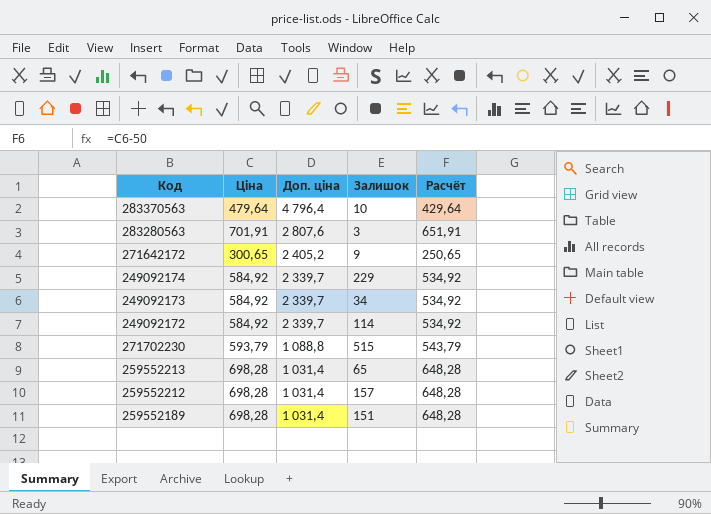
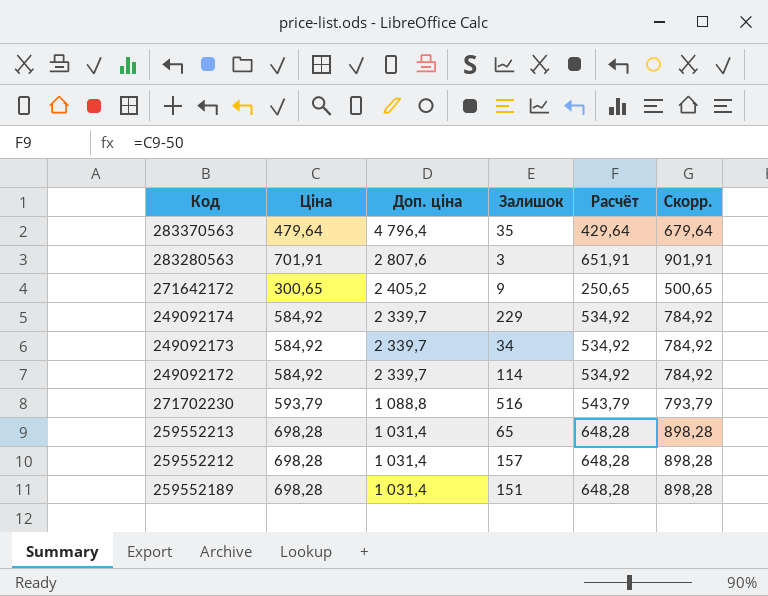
column Скорр. | formula: none -> [Ціна] + 200
283370563 | Залишок: 10 -> 35
271702230 | Залишок: 515 -> 516

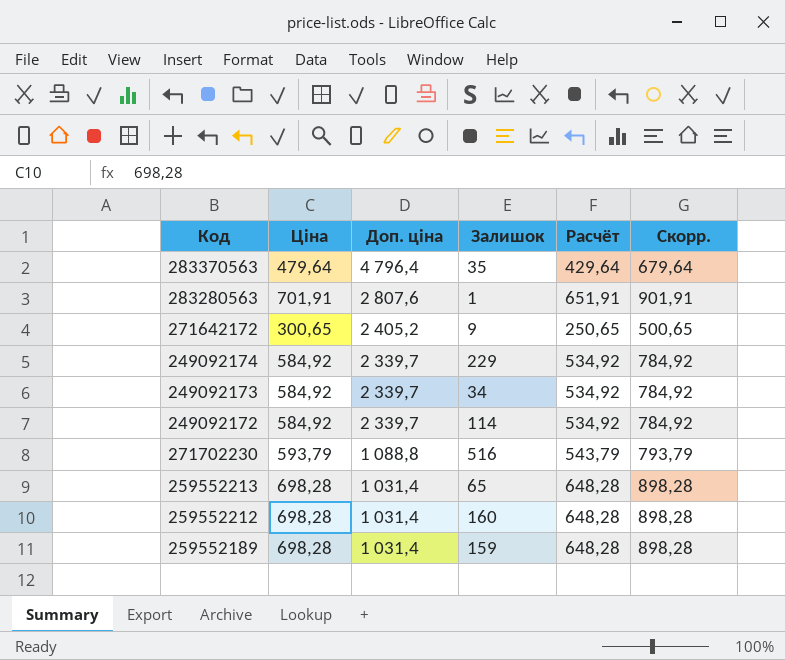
283280563 | Залишок: 3 -> 1
259552212 | Залишок: 157 -> 160
259552189 | Залишок: 151 -> 159

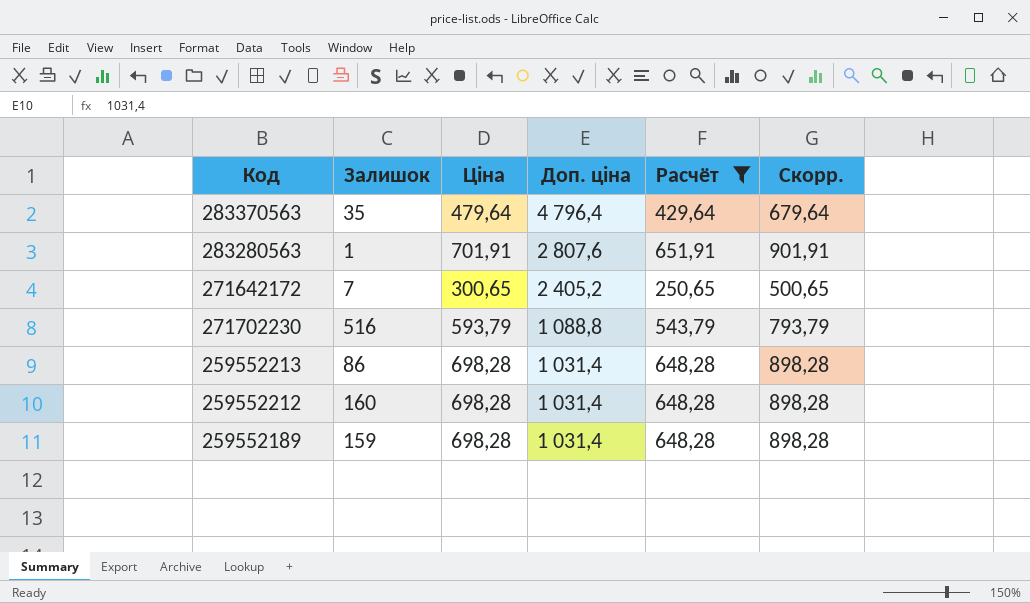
filter: none -> Расчёт != 534,92
column Залишок | position: 4 -> 2
271642172 | Залишок: 9 -> 7
259552213 | Залишок: 65 -> 86

